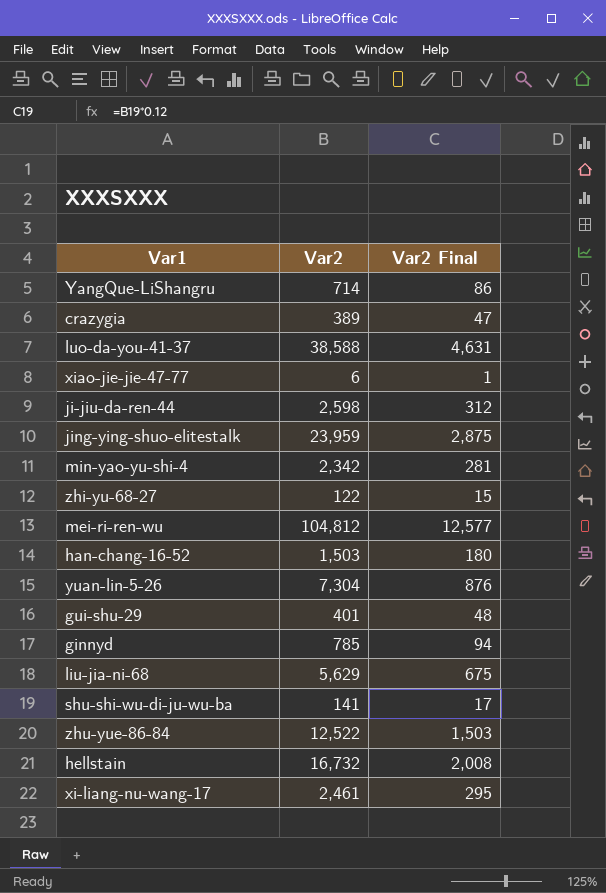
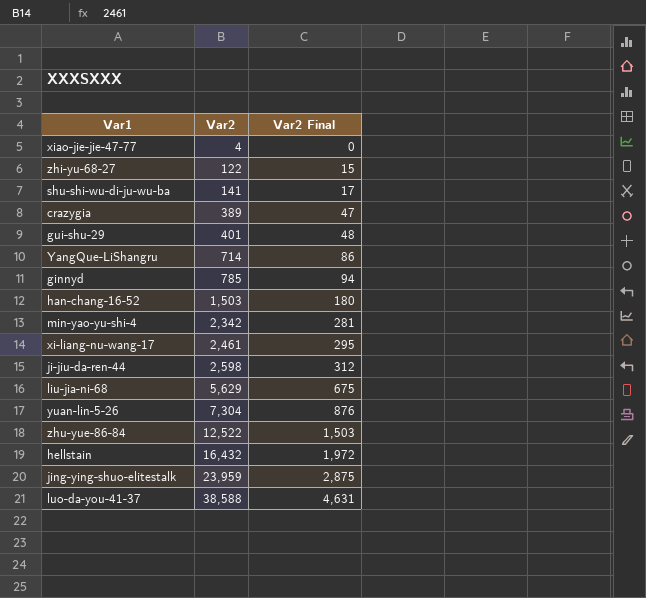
row order: none -> Var2 ascending
row mei-ri-ren-wu: 104,812 | 12,577 -> none
xiao-jie-jie-47-77 | Var2: 6 -> 4
xiao-jie-jie-47-77 | Var2 Final: 1 -> 0
hellstain | Var2: 16,732 -> 16,432
hellstain | Var2 Final: 2,008 -> 1,972

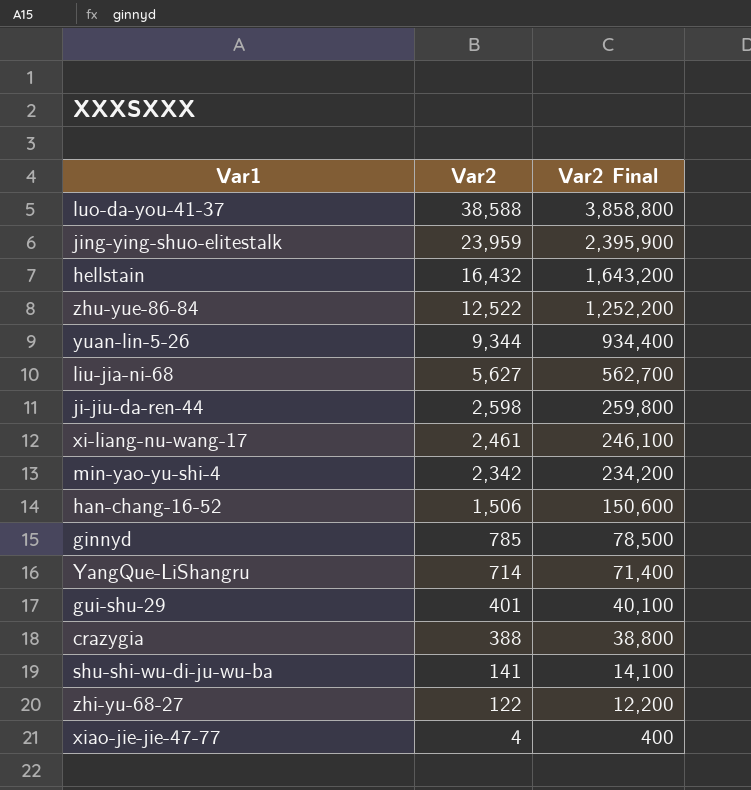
row order: Var2 ascending -> Var2 descending
column Var2 Final | formula: [Var2] * 0.12 -> [Var2] * 100
yuan-lin-5-26 | Var2: 7,304 -> 9,344
liu-jia-ni-68 | Var2: 5,629 -> 5,627
han-chang-16-52 | Var2: 1,503 -> 1,506
crazygia | Var2: 389 -> 388

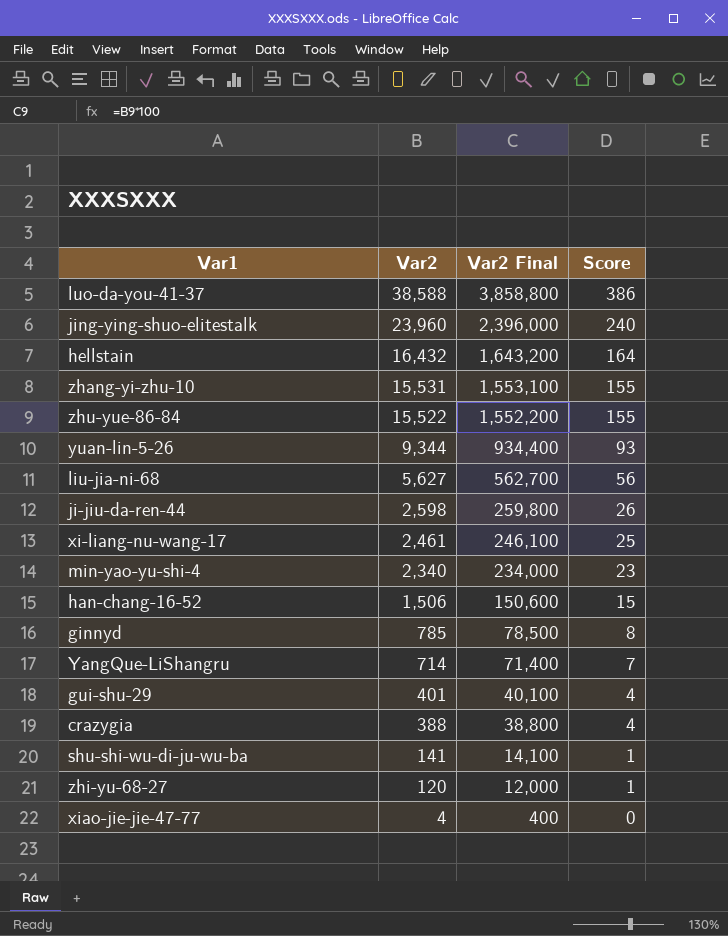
column Score | formula: none -> [Var2] * 0.01
jing-ying-shuo-elitestalk | Var2: 23,959 -> 23,960
jing-ying-shuo-elitestalk | Var2 Final: 2,395,900 -> 2,396,000
row zhang-yi-zhu-10: none -> 15,531 | 1,553,100 | 155
zhu-yue-86-84 | Var2: 12,522 -> 15,522
zhu-yue-86-84 | Var2 Final: 1,252,200 -> 1,552,200
min-yao-yu-shi-4 | Var2: 2,342 -> 2,340
min-yao-yu-shi-4 | Var2 Final: 234,200 -> 234,000
zhi-yu-68-27 | Var2: 122 -> 120
zhi-yu-68-27 | Var2 Final: 12,200 -> 12,000

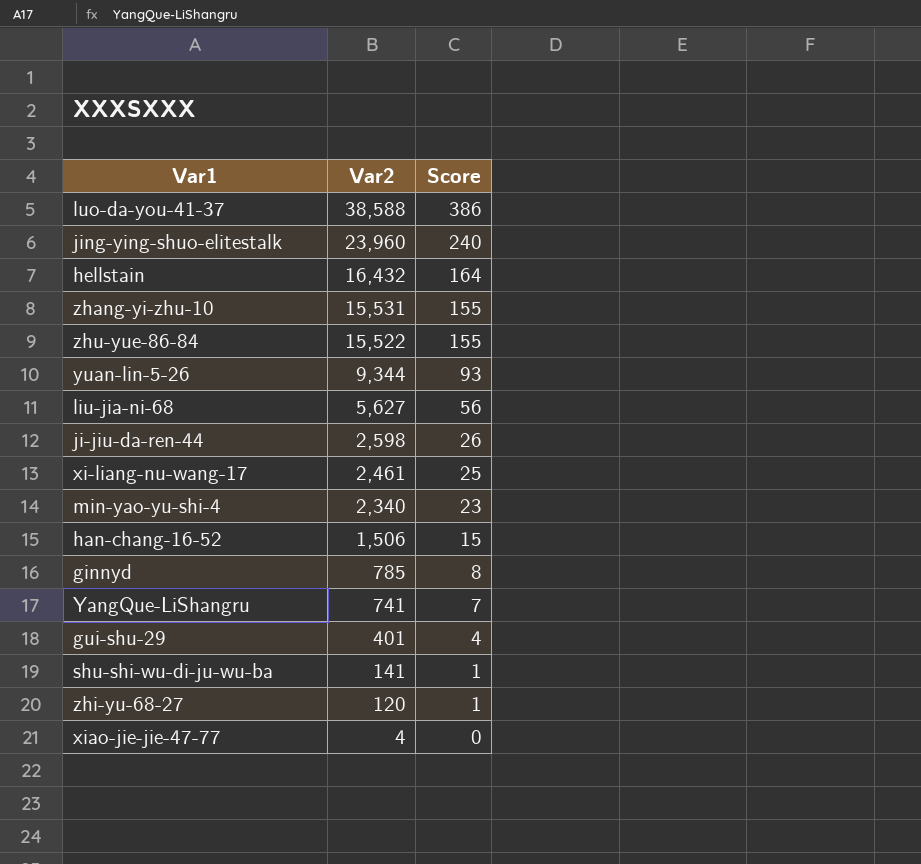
column Var2 Final | formula: [Var2] * 100 -> none
row crazygia: 388 | 38,800 | 4 -> none
YangQue-LiShangru | Var2: 714 -> 741

